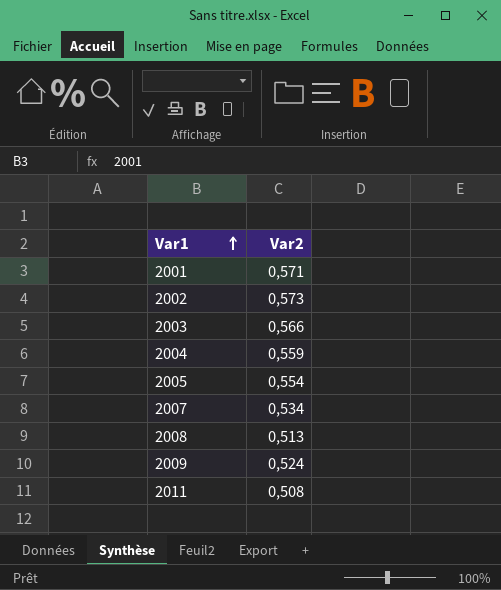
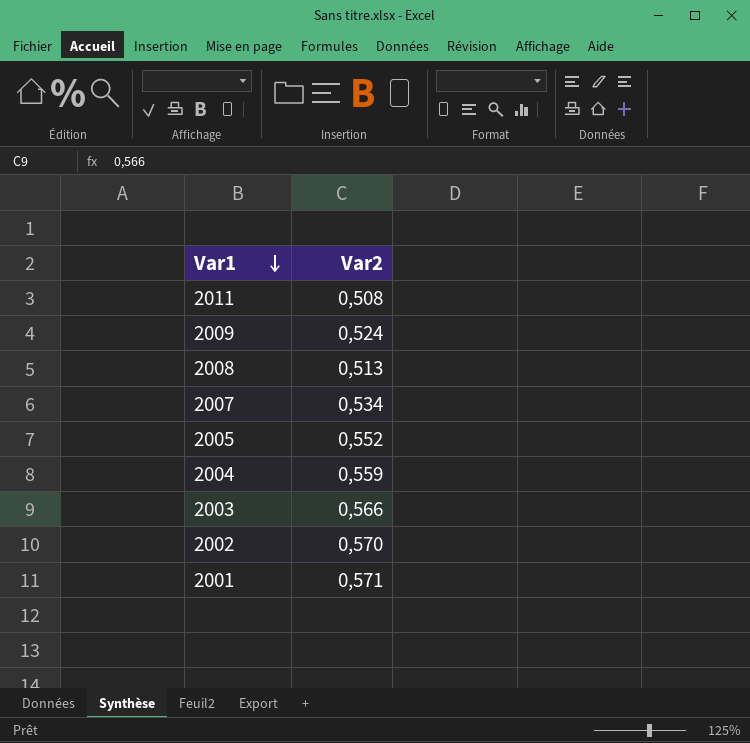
row order: Var1 ascending -> Var1 descending
2005 | Var2: 0,554 -> 0,552
2002 | Var2: 0,573 -> 0,570

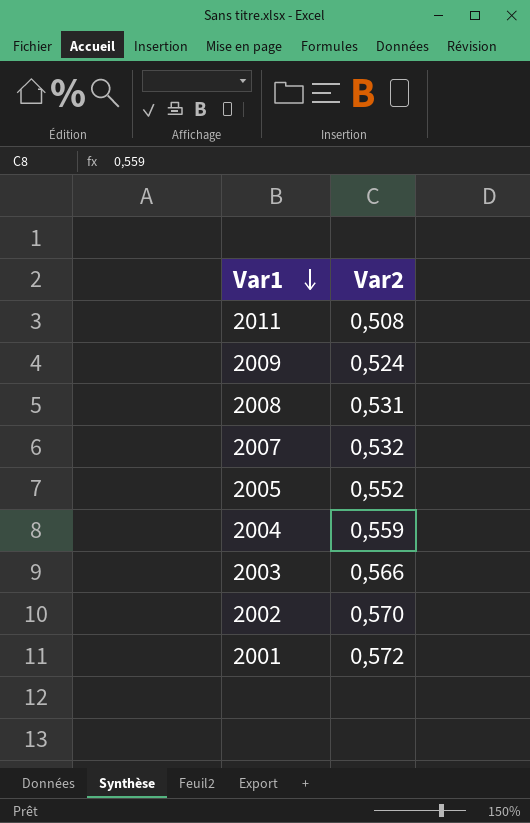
2008 | Var2: 0,513 -> 0,531
2007 | Var2: 0,534 -> 0,532
2001 | Var2: 0,571 -> 0,572

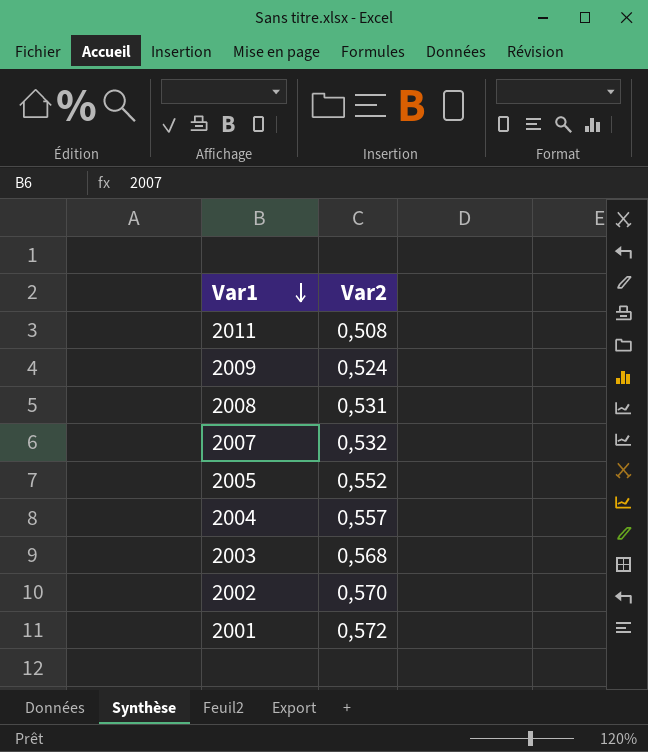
2004 | Var2: 0,559 -> 0,557
2003 | Var2: 0,566 -> 0,568

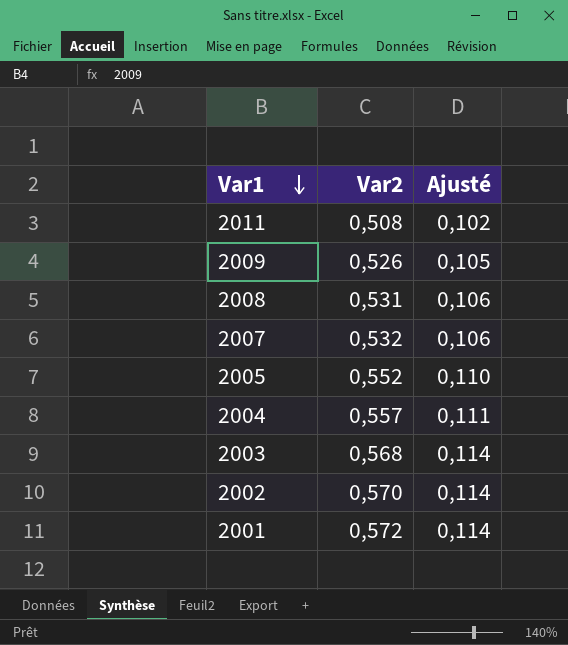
column Ajusté | formula: none -> [Var2] * 0,2
2009 | Var2: 0,524 -> 0,526

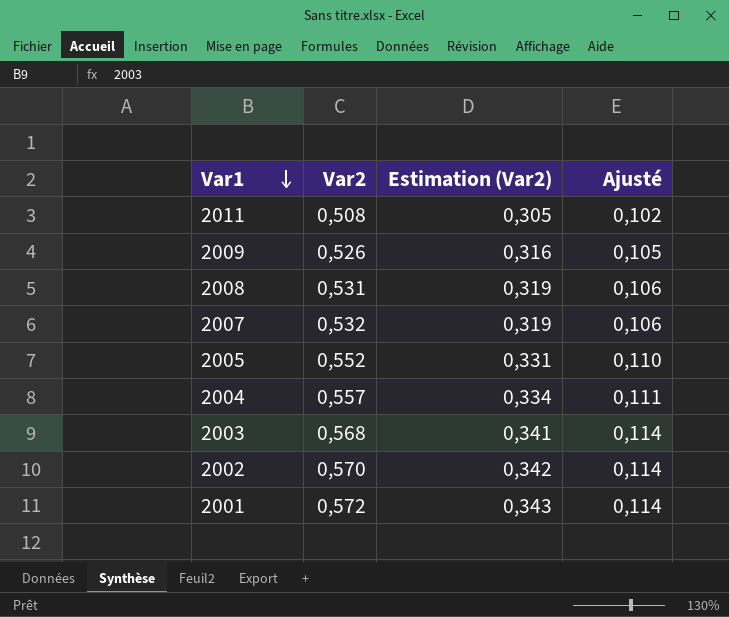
column Estimation (Var2) | formula: none -> [Var2] * 0,6

